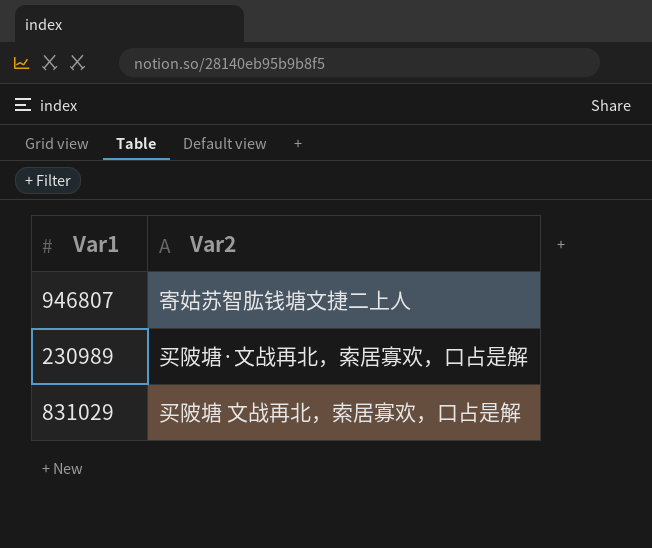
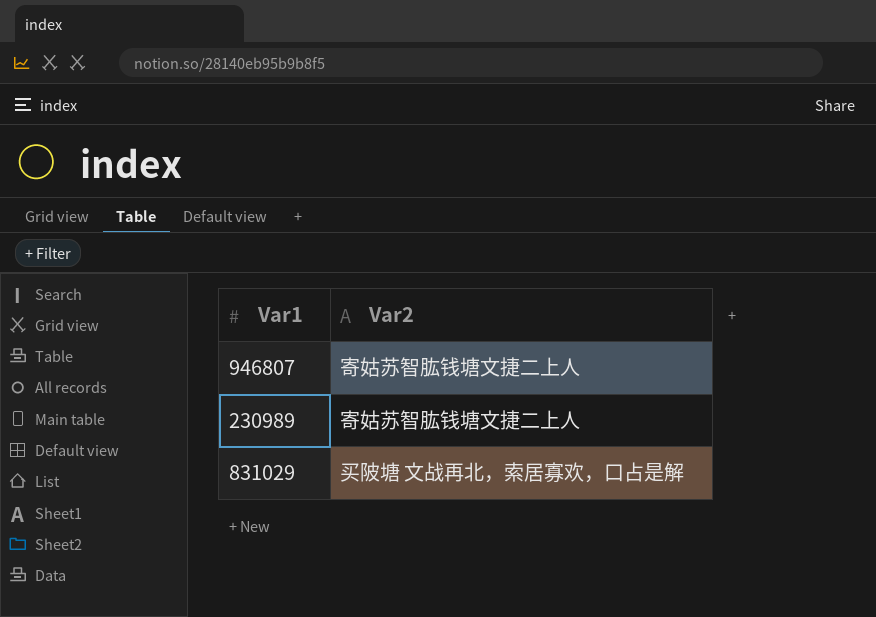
230989 | Var2: 买陂塘·文战再北，索居寡欢，口占是解 -> 寄姑苏智肱钱塘文捷二上人

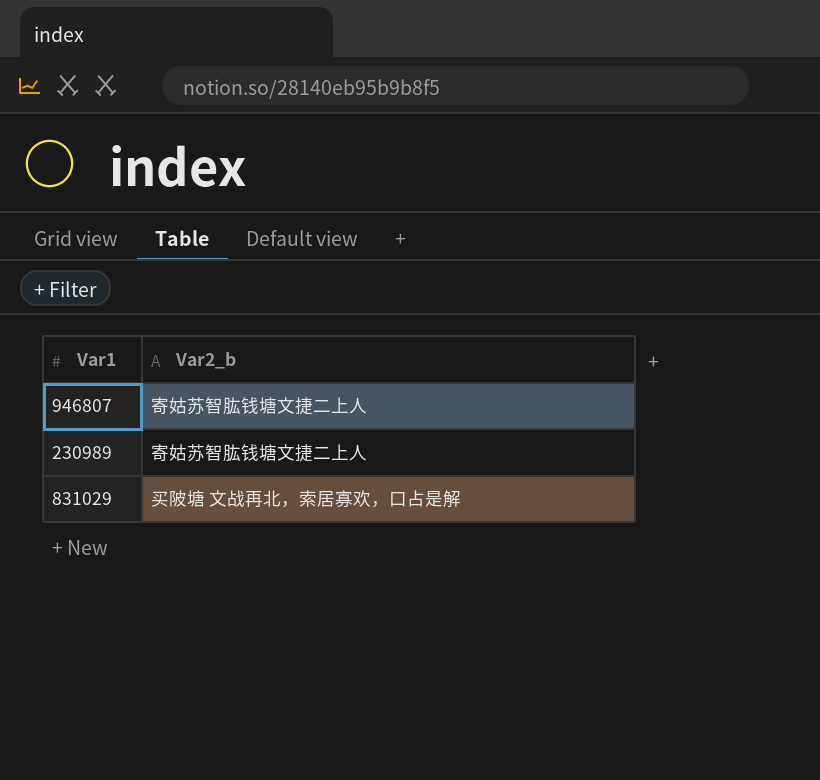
column name: Var2 -> Var2_b

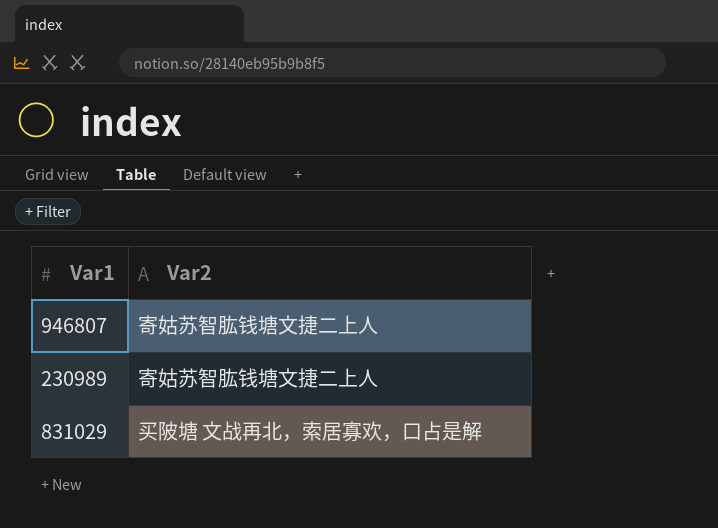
column name: Var2_b -> Var2

